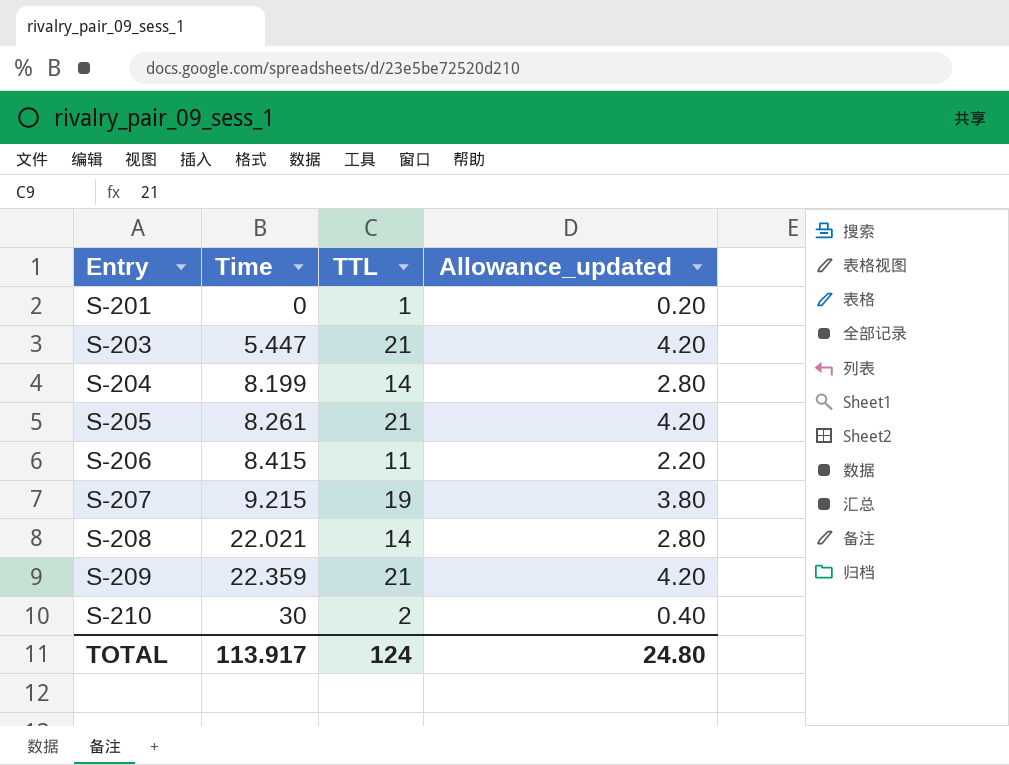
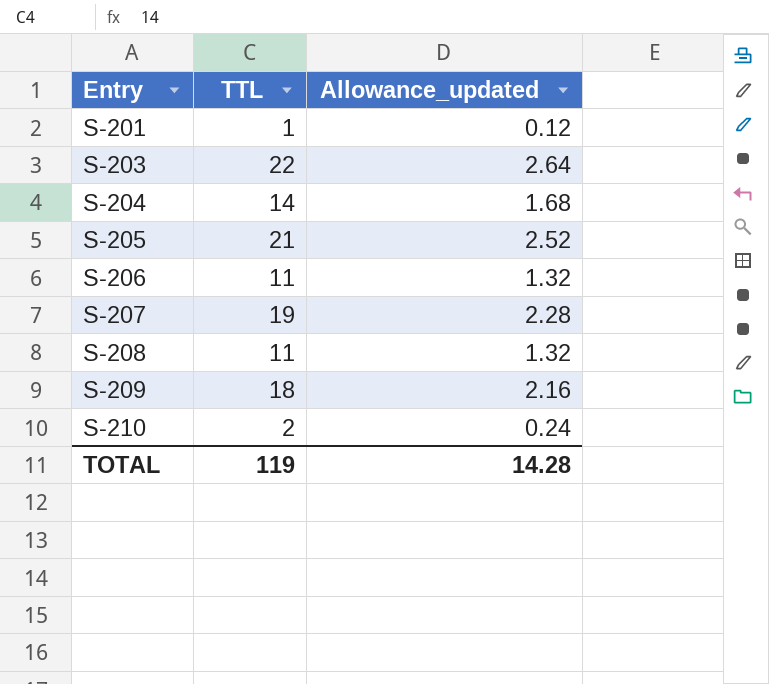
column Time | position: 2 -> none
column Allowance_updated | formula: [TTL] * 0.2 -> [TTL] * 0.12
S-203 | TTL: 21 -> 22
S-208 | TTL: 14 -> 11
S-209 | TTL: 21 -> 18
TOTAL | TTL: 124 -> 119
TOTAL | Allowance_updated: 24.80 -> 14.28

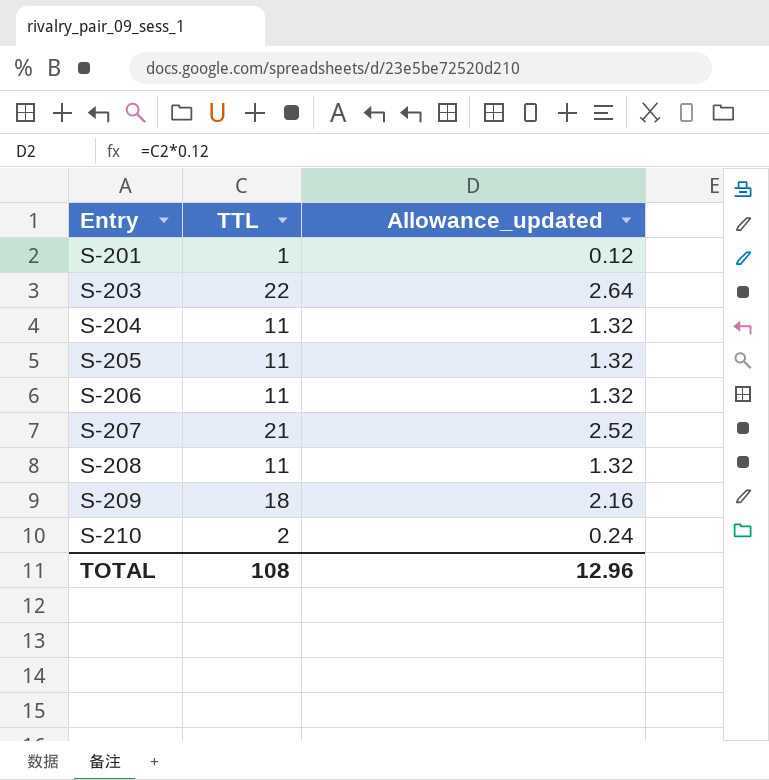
S-204 | TTL: 14 -> 11
S-204 | Allowance_updated: 1.68 -> 1.32
S-205 | TTL: 21 -> 11
S-205 | Allowance_updated: 2.52 -> 1.32
S-207 | TTL: 19 -> 21
S-207 | Allowance_updated: 2.28 -> 2.52
TOTAL | TTL: 119 -> 108
TOTAL | Allowance_updated: 14.28 -> 12.96

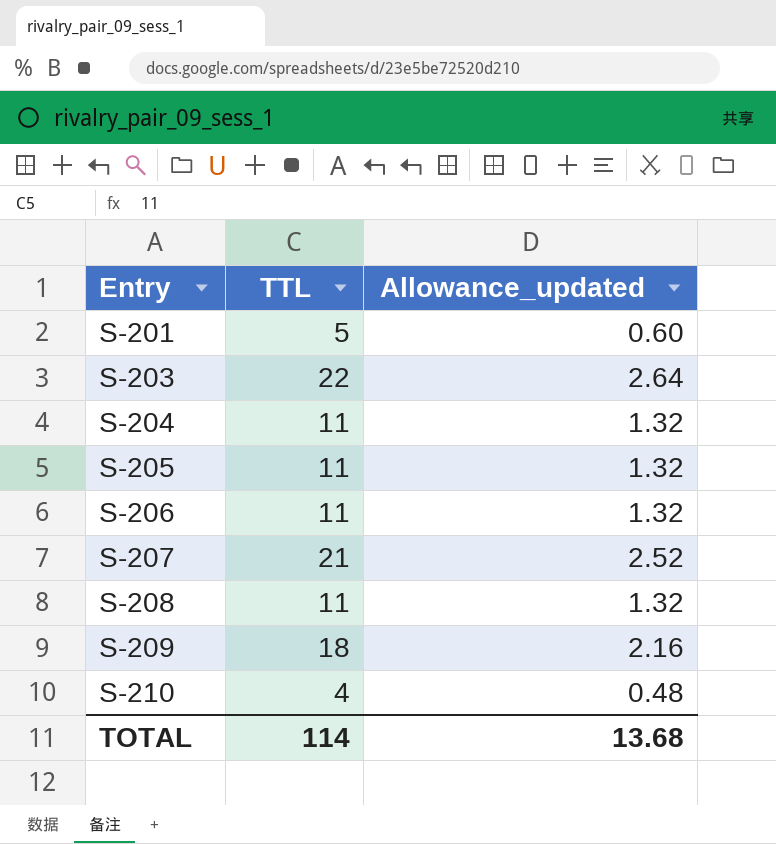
S-201 | TTL: 1 -> 5
S-201 | Allowance_updated: 0.12 -> 0.60
S-210 | TTL: 2 -> 4
S-210 | Allowance_updated: 0.24 -> 0.48
TOTAL | TTL: 108 -> 114
TOTAL | Allowance_updated: 12.96 -> 13.68

